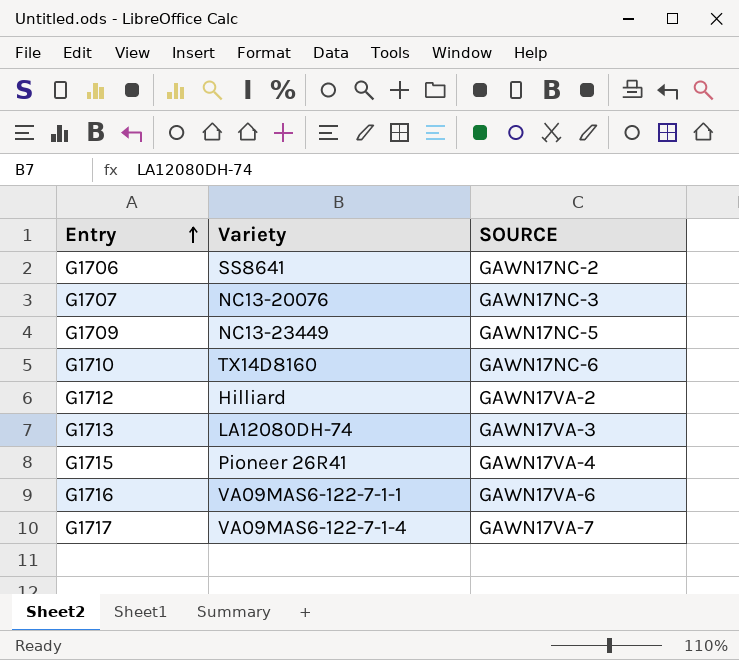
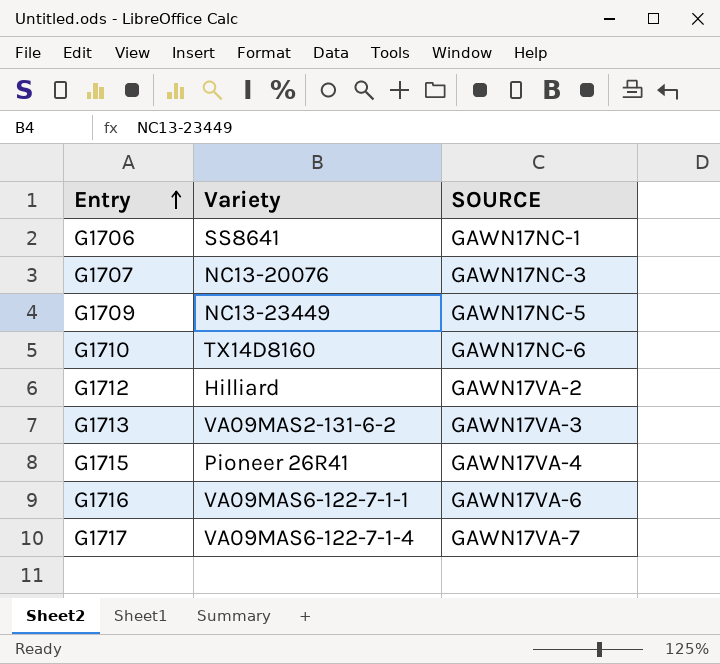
G1706 | SOURCE: GAWN17NC-2 -> GAWN17NC-1
G1713 | Variety: LA12080DH-74 -> VA09MAS2-131-6-2

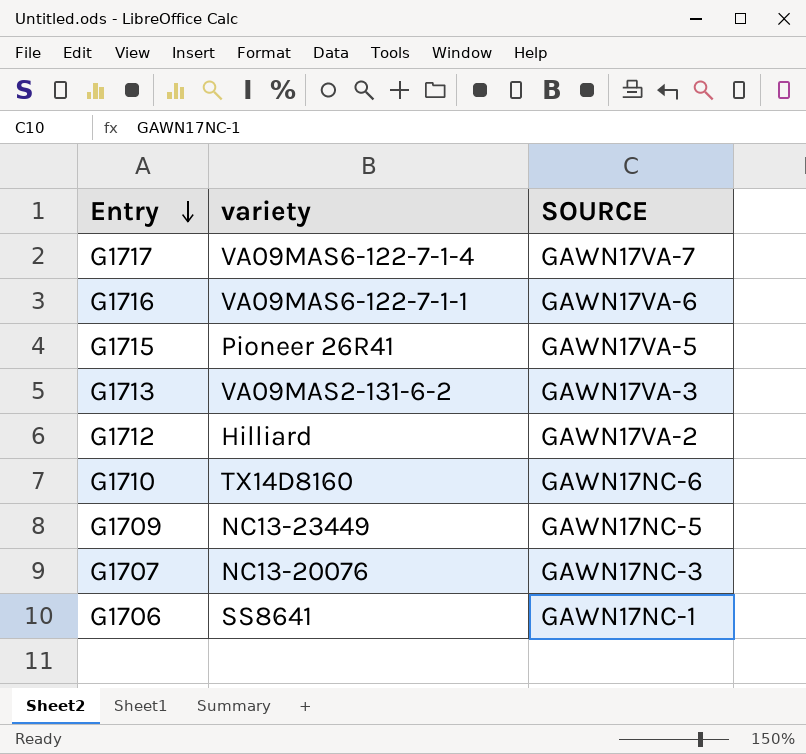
row order: Entry ascending -> Entry descending
column name: Variety -> variety
G1715 | SOURCE: GAWN17VA-4 -> GAWN17VA-5

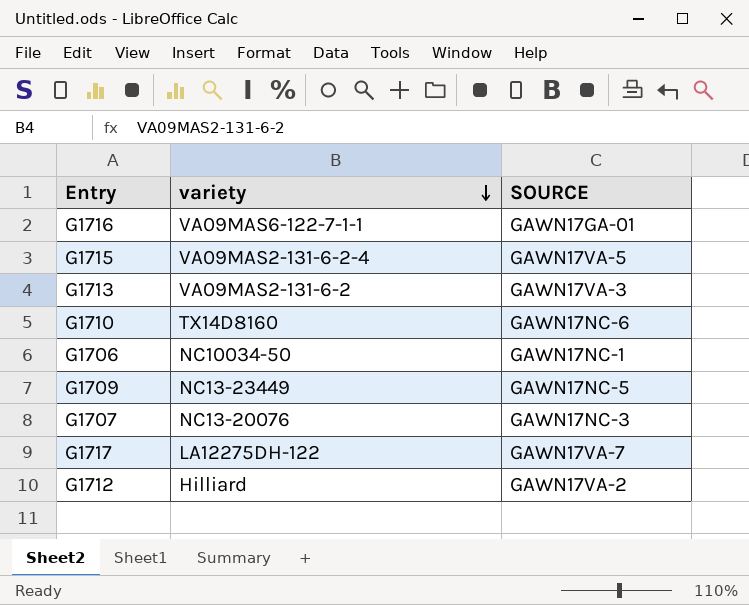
row order: Entry descending -> variety descending
G1716 | SOURCE: GAWN17VA-6 -> GAWN17GA-01
G1715 | variety: Pioneer 26R41 -> VA09MAS2-131-6-2-4
G1706 | variety: SS8641 -> NC10034-50
G1717 | variety: VA09MAS6-122-7-1-4 -> LA12275DH-122

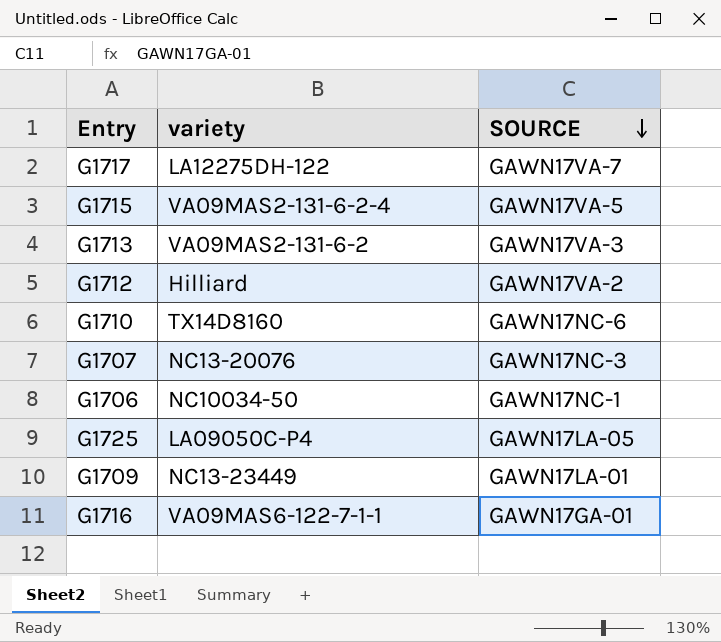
row order: variety descending -> SOURCE descending
row G1725: none -> LA09050C-P4 | GAWN17LA-05
G1709 | SOURCE: GAWN17NC-5 -> GAWN17LA-01

